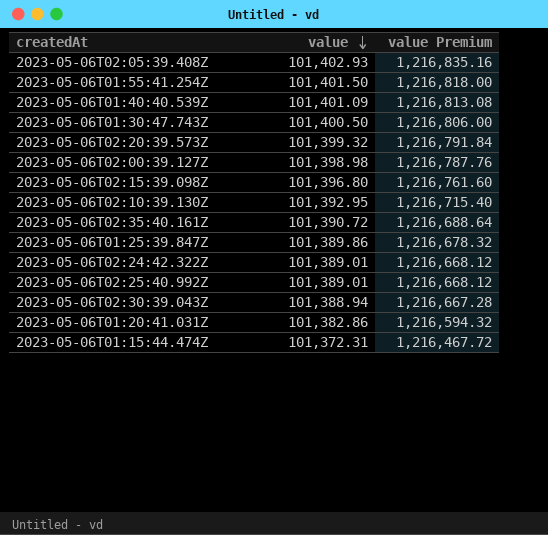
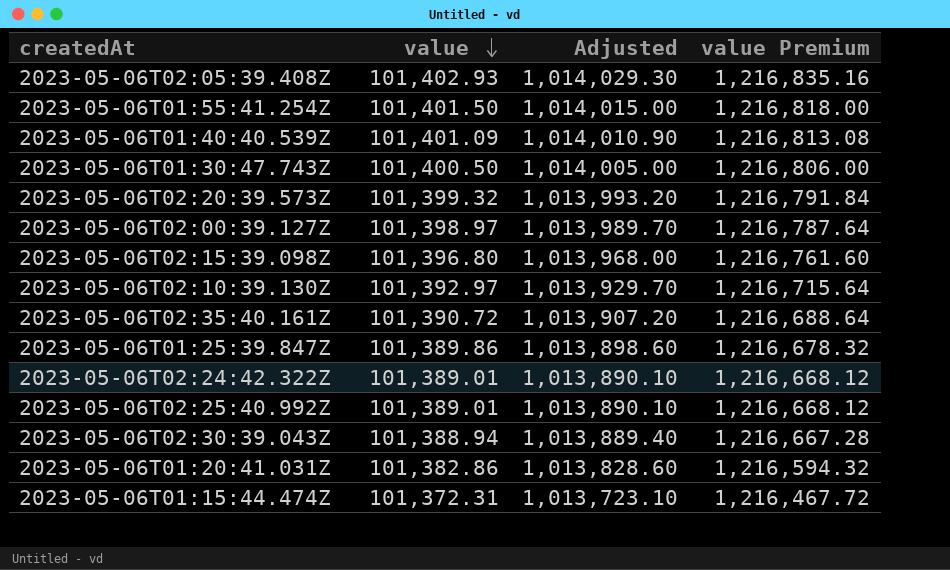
column Adjusted | formula: none -> [value] * 10
2023-05-06T02:00:39.127Z | value: 101,398.98 -> 101,398.97
2023-05-06T02:00:39.127Z | value Premium: 1,216,787.76 -> 1,216,787.64
2023-05-06T02:10:39.130Z | value: 101,392.95 -> 101,392.97
2023-05-06T02:10:39.130Z | value Premium: 1,216,715.40 -> 1,216,715.64

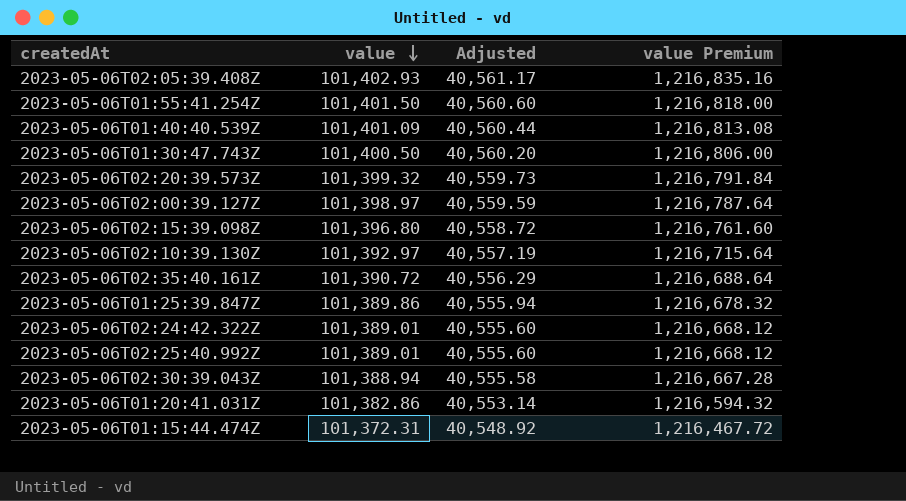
column Adjusted | formula: [value] * 10 -> [value] * 0.4

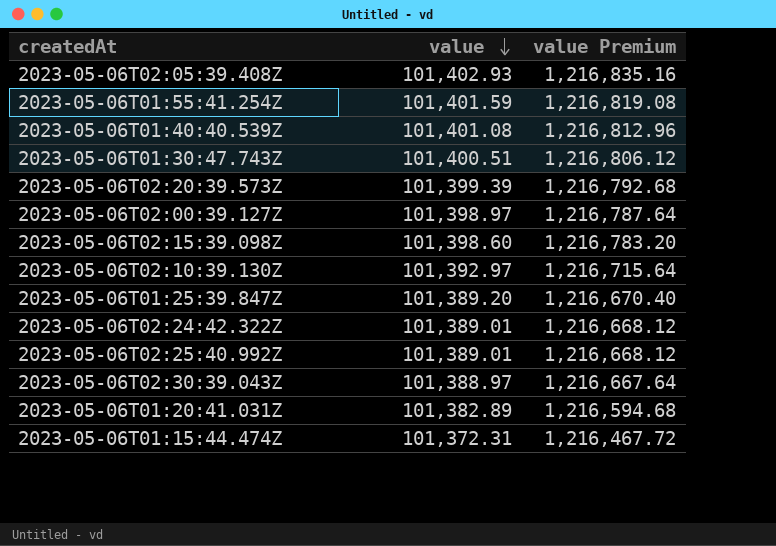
column Adjusted | formula: [value] * 0.4 -> none
row 2023-05-06T02:35:40.161Z: 101,390.72 | 40,556.29 | 1,216,688.64 -> none
2023-05-06T01:55:41.254Z | value: 101,401.50 -> 101,401.59
2023-05-06T01:55:41.254Z | value Premium: 1,216,818.00 -> 1,216,819.08
2023-05-06T01:40:40.539Z | value: 101,401.09 -> 101,401.08
2023-05-06T01:40:40.539Z | value Premium: 1,216,813.08 -> 1,216,812.96
2023-05-06T01:30:47.743Z | value: 101,400.50 -> 101,400.51
2023-05-06T01:30:47.743Z | value Premium: 1,216,806.00 -> 1,216,806.12
2023-05-06T02:20:39.573Z | value: 101,399.32 -> 101,399.39
2023-05-06T02:20:39.573Z | value Premium: 1,216,791.84 -> 1,216,792.68
2023-05-06T02:15:39.098Z | value: 101,396.80 -> 101,398.60
2023-05-06T02:15:39.098Z | value Premium: 1,216,761.60 -> 1,216,783.20
2023-05-06T01:25:39.847Z | value: 101,389.86 -> 101,389.20
2023-05-06T01:25:39.847Z | value Premium: 1,216,678.32 -> 1,216,670.40
2023-05-06T02:30:39.043Z | value: 101,388.94 -> 101,388.97
2023-05-06T02:30:39.043Z | value Premium: 1,216,667.28 -> 1,216,667.64
2023-05-06T01:20:41.031Z | value: 101,382.86 -> 101,382.89
2023-05-06T01:20:41.031Z | value Premium: 1,216,594.32 -> 1,216,594.68

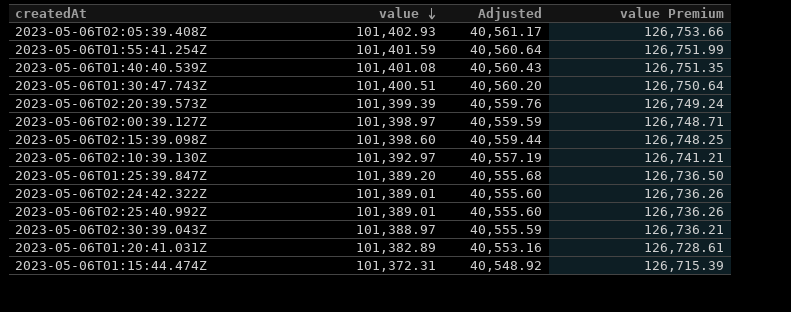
column Adjusted | formula: none -> [value] * 0.4
column value Premium | formula: [value] * 12 -> [value] * 1.25

